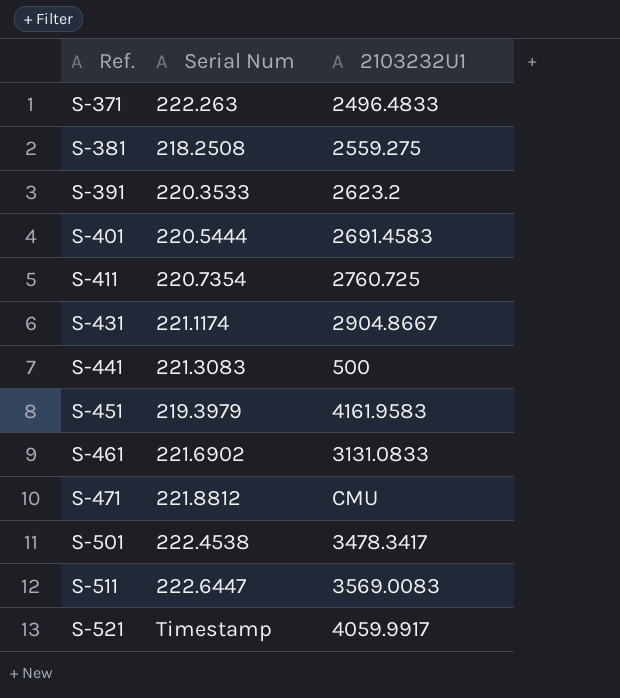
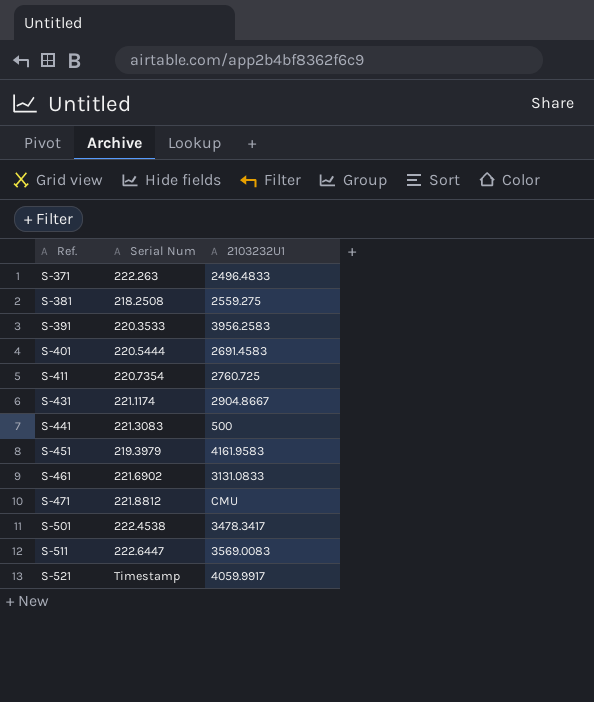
S-391 | 2103232U1: 2623.2 -> 3956.2583

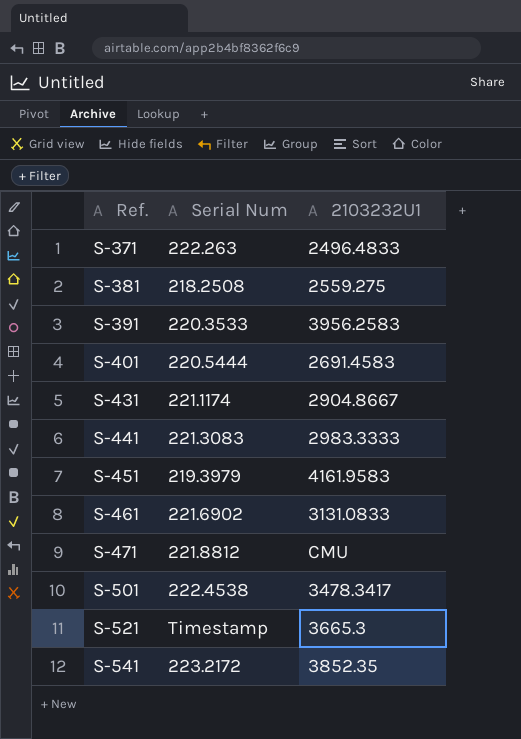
row S-411: 220.7354 | 2760.725 -> none
row S-511: 222.6447 | 3569.0083 -> none
S-441 | 2103232U1: 500 -> 2983.3333
S-521 | 2103232U1: 4059.9917 -> 3665.3
row S-541: none -> 223.2172 | 3852.35

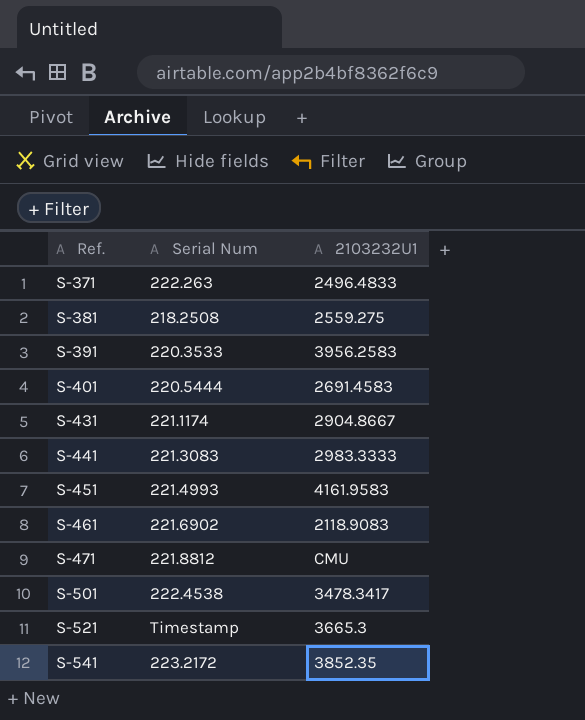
S-451 | Serial Num: 219.3979 -> 221.4993
S-461 | 2103232U1: 3131.0833 -> 2118.9083

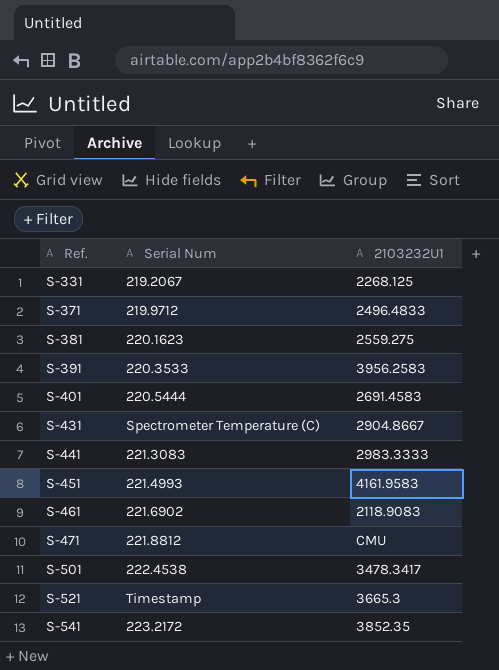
row S-331: none -> 219.2067 | 2268.125
S-371 | Serial Num: 222.263 -> 219.9712
S-381 | Serial Num: 218.2508 -> 220.1623
S-431 | Serial Num: 221.1174 -> Spectrometer Temperature (C)

